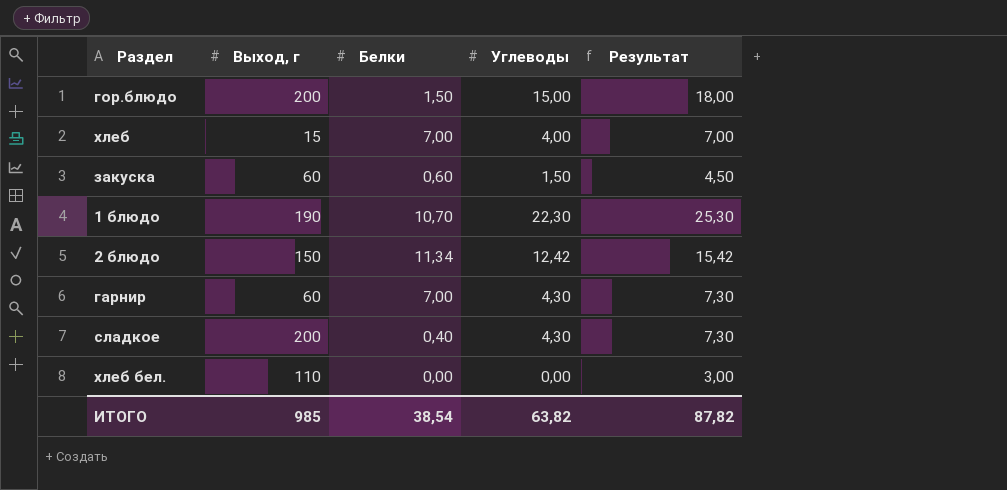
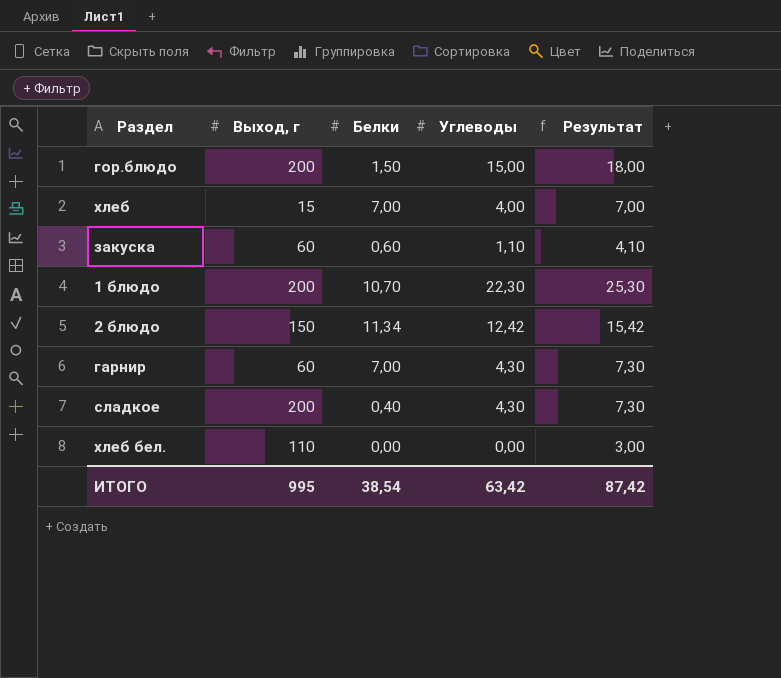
закуска | Углеводы: 1,50 -> 1,10
закуска | Результат: 4,50 -> 4,10
1 блюдо | Выход, г: 190 -> 200
ИТОГО | Выход, г: 985 -> 995
ИТОГО | Углеводы: 63,82 -> 63,42
ИТОГО | Результат: 87,82 -> 87,42

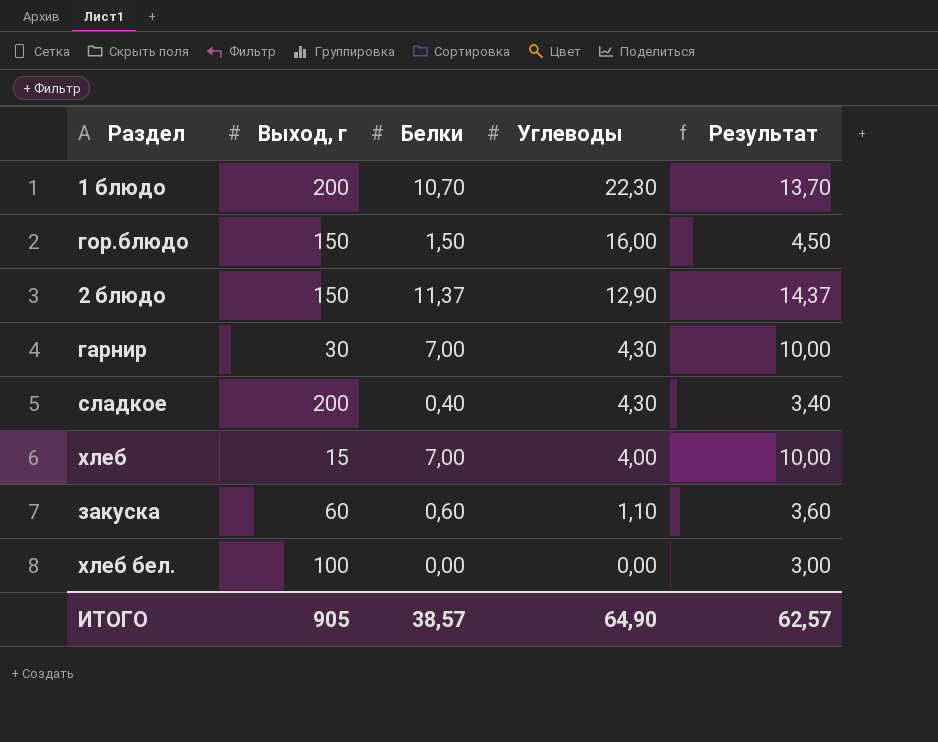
row order: none -> Углеводы descending
column Результат | formula: [Углеводы] + 3 -> [Белки] + 3
гор.блюдо | Выход, г: 200 -> 150
гор.блюдо | Углеводы: 15,00 -> 16,00
2 блюдо | Белки: 11,34 -> 11,37
2 блюдо | Углеводы: 12,42 -> 12,90
гарнир | Выход, г: 60 -> 30
хлеб бел. | Выход, г: 110 -> 100
ИТОГО | Выход, г: 995 -> 905
ИТОГО | Белки: 38,54 -> 38,57
ИТОГО | Углеводы: 63,42 -> 64,90
ИТОГО | Результат: 87,42 -> 62,57

